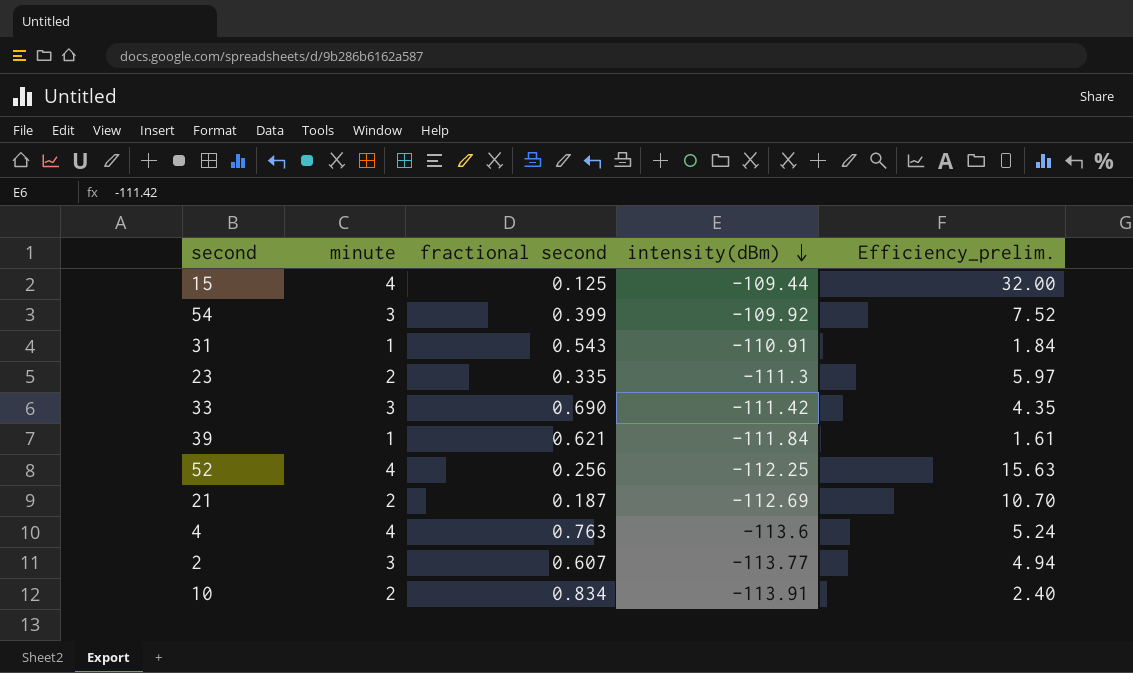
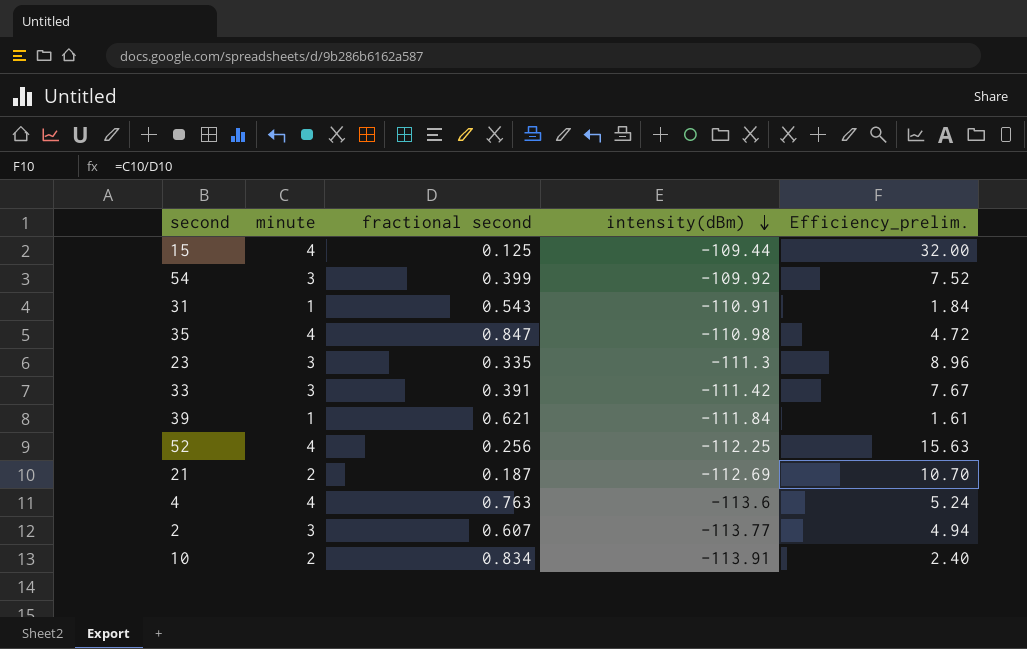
row 35: none -> 4 | 0.847 | -110.98 | 4.72
23 | minute: 2 -> 3
23 | Efficiency_prelim.: 5.97 -> 8.96
33 | fractional second: 0.690 -> 0.391
33 | Efficiency_prelim.: 4.35 -> 7.67

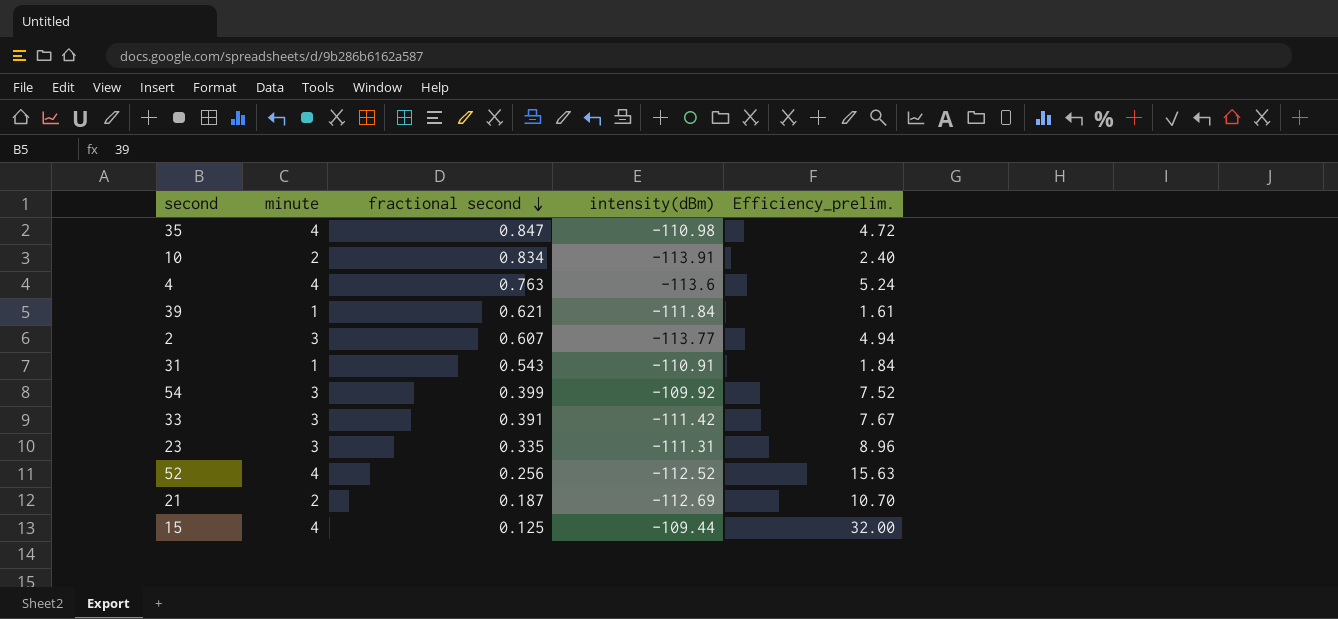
row order: intensity(dBm) descending -> fractional second descending
23 | intensity(dBm): -111.3 -> -111.31
52 | intensity(dBm): -112.25 -> -112.52

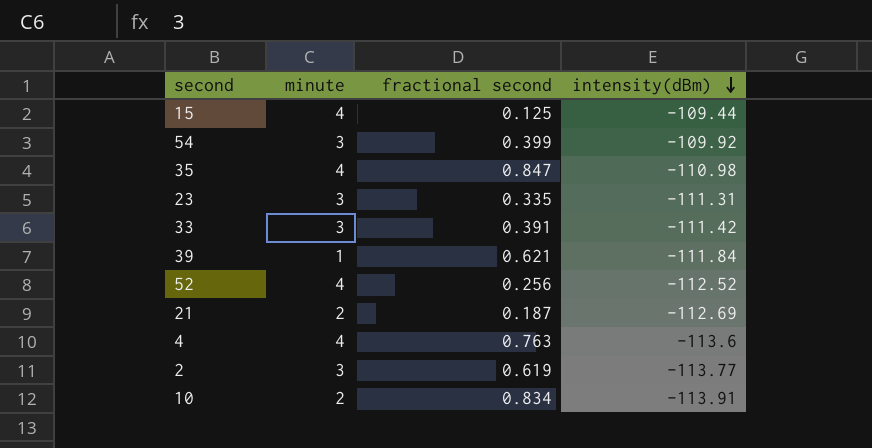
row order: fractional second descending -> intensity(dBm) descending
column Efficiency_prelim. | formula: [minute] / [fractional second] -> none
row 31: 1 | 0.543 | -110.91 | 1.84 -> none
2 | fractional second: 0.607 -> 0.619

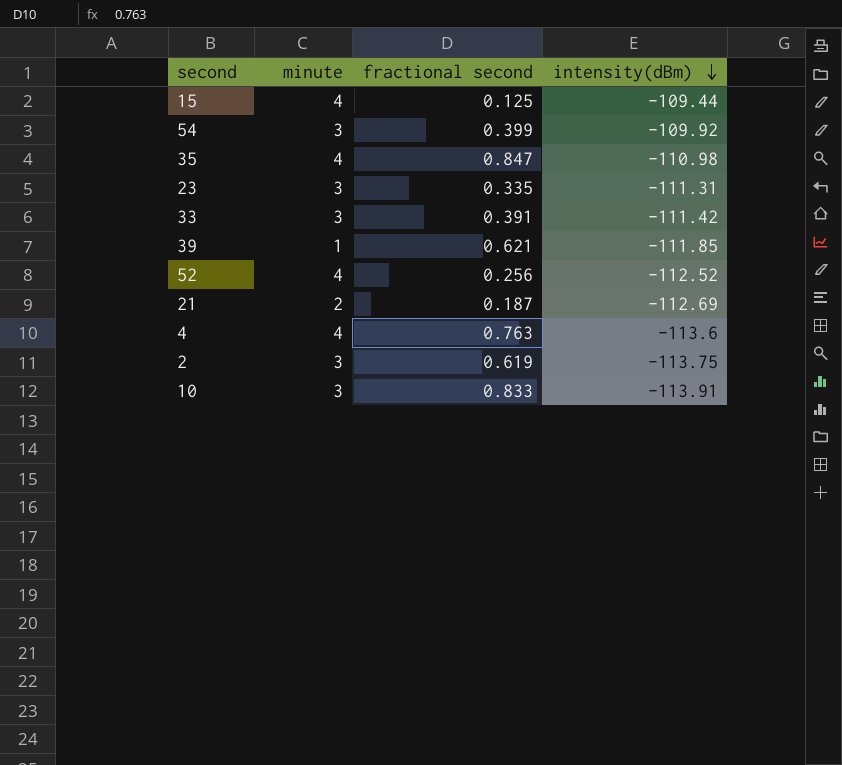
39 | intensity(dBm): -111.84 -> -111.85
2 | intensity(dBm): -113.77 -> -113.75
10 | minute: 2 -> 3
10 | fractional second: 0.834 -> 0.833

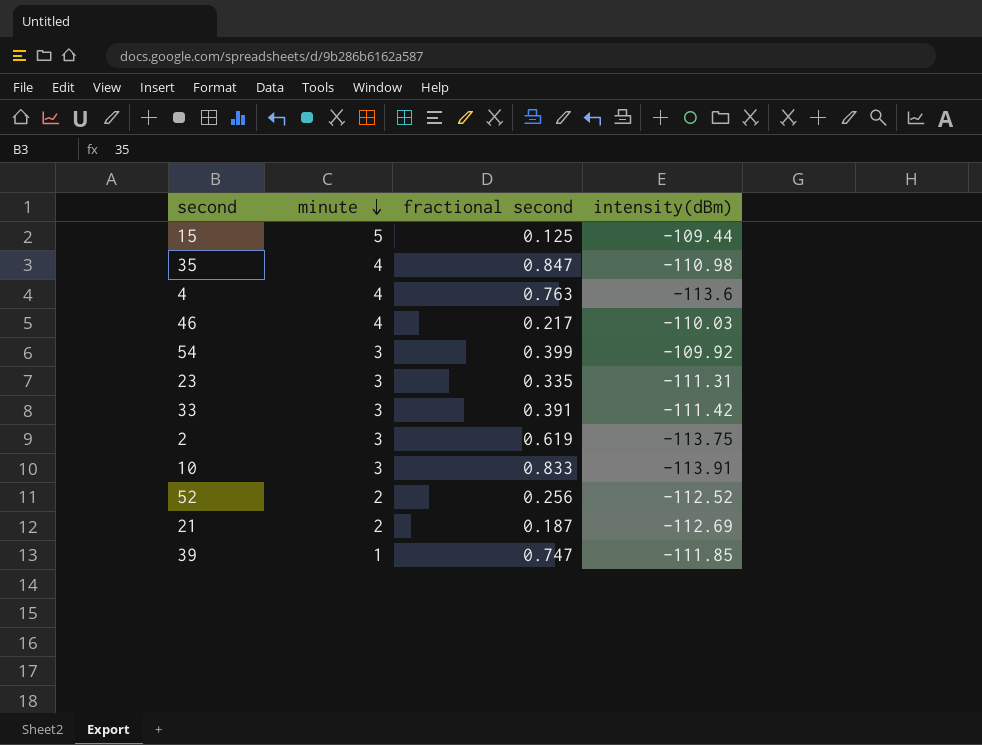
row order: intensity(dBm) descending -> minute descending
15 | minute: 4 -> 5
row 46: none -> 4 | 0.217 | -110.03
52 | minute: 4 -> 2
39 | fractional second: 0.621 -> 0.747

